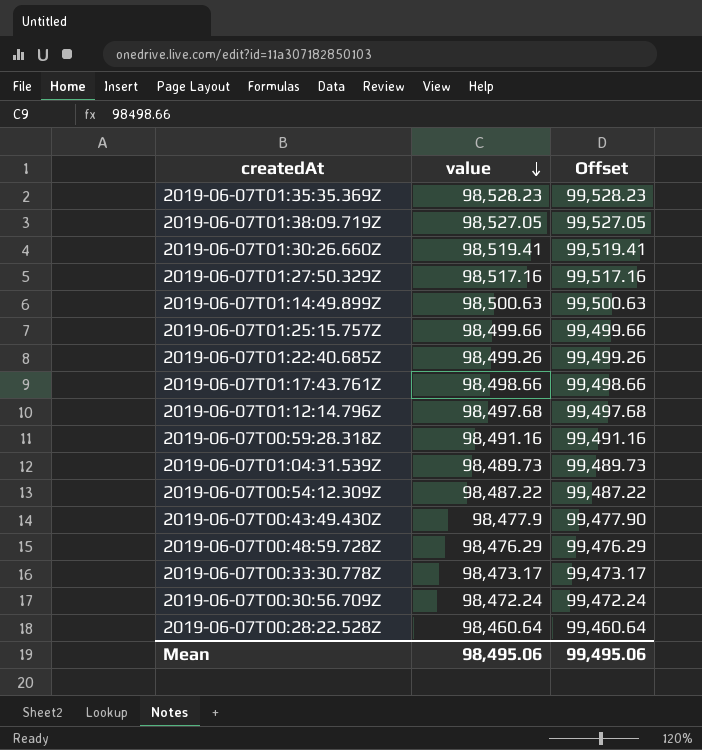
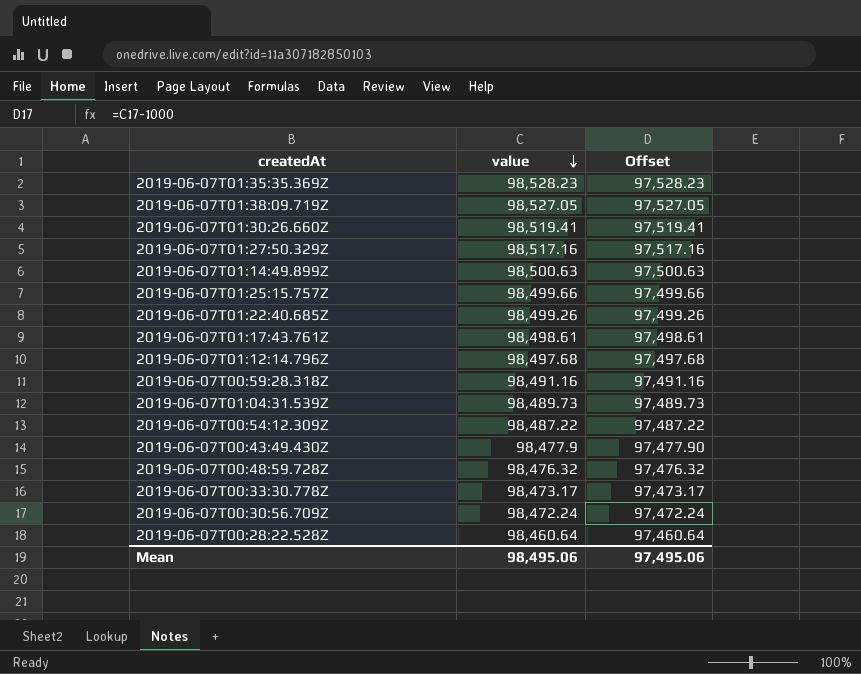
column Offset | formula: [value] + 1000 -> [value] - 1000
2019-06-07T01:17:43.761Z | value: 98,498.66 -> 98,498.61
2019-06-07T00:48:59.728Z | value: 98,476.29 -> 98,476.32
Mean | Offset: 99,495.06 -> 97,495.06

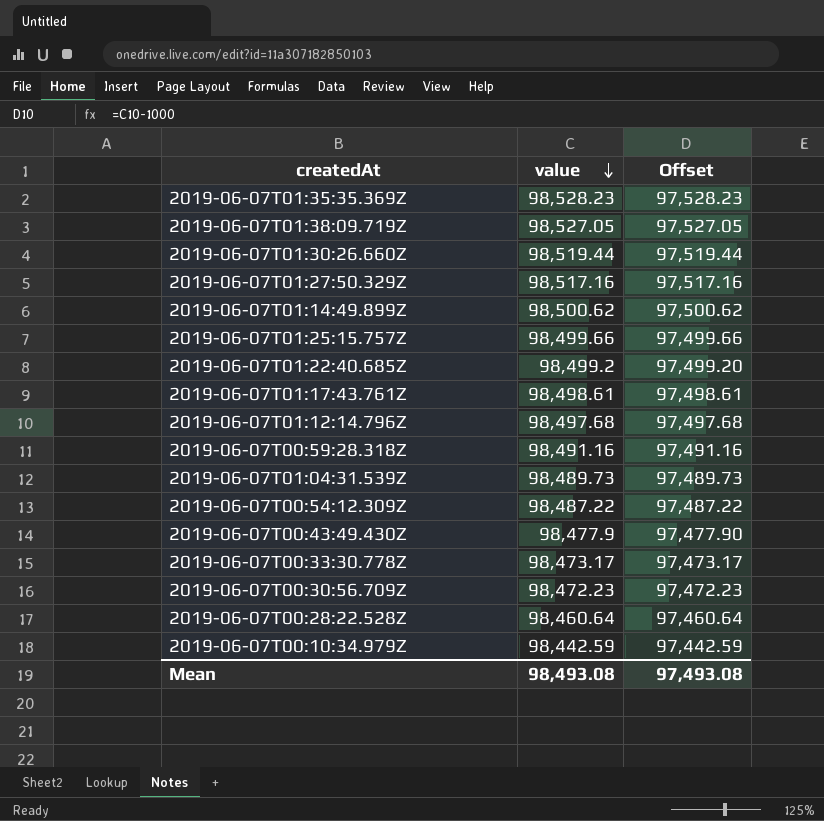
row 2019-06-07T00:48:59.728Z: 98,476.32 | 97,476.32 -> none
2019-06-07T01:30:26.660Z | value: 98,519.41 -> 98,519.44
2019-06-07T01:30:26.660Z | Offset: 97,519.41 -> 97,519.44
2019-06-07T01:14:49.899Z | value: 98,500.63 -> 98,500.62
2019-06-07T01:14:49.899Z | Offset: 97,500.63 -> 97,500.62
2019-06-07T01:22:40.685Z | value: 98,499.26 -> 98,499.2
2019-06-07T01:22:40.685Z | Offset: 97,499.26 -> 97,499.20
2019-06-07T00:30:56.709Z | value: 98,472.24 -> 98,472.23
2019-06-07T00:30:56.709Z | Offset: 97,472.24 -> 97,472.23
row 2019-06-07T00:10:34.979Z: none -> 98,442.59 | 97,442.59
Mean | value: 98,495.06 -> 98,493.08
Mean | Offset: 97,495.06 -> 97,493.08

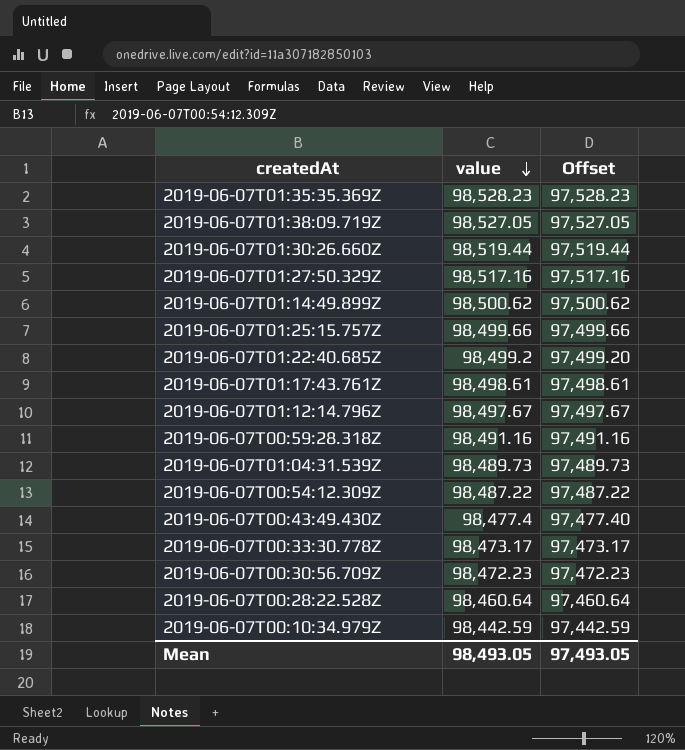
2019-06-07T01:12:14.796Z | value: 98,497.68 -> 98,497.67
2019-06-07T01:12:14.796Z | Offset: 97,497.68 -> 97,497.67
2019-06-07T00:43:49.430Z | value: 98,477.9 -> 98,477.4
2019-06-07T00:43:49.430Z | Offset: 97,477.90 -> 97,477.40
Mean | value: 98,493.08 -> 98,493.05
Mean | Offset: 97,493.08 -> 97,493.05

